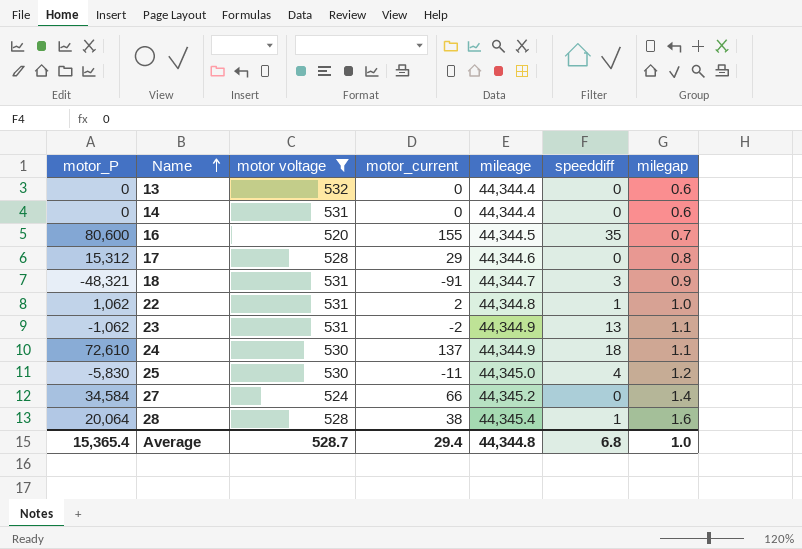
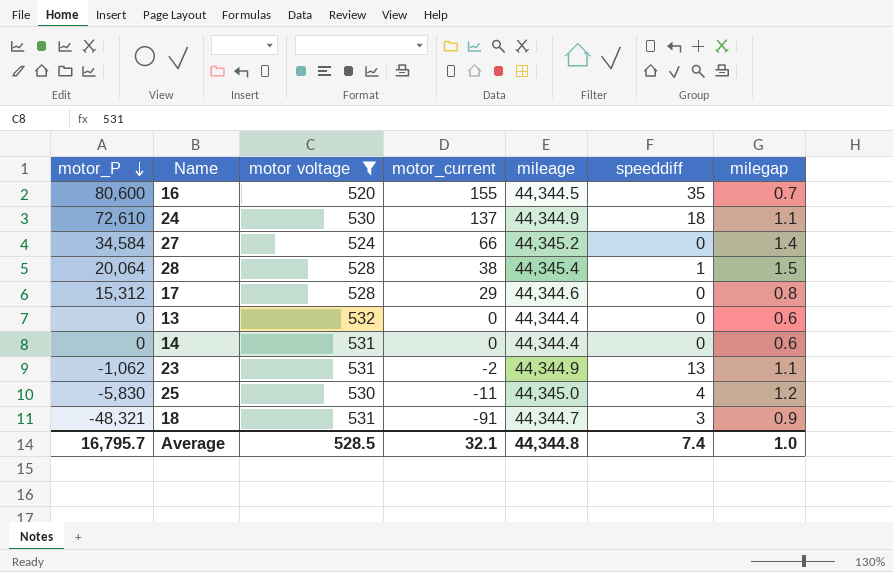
row order: Name ascending -> motor_P descending
row 22: 1,062 | 531 | 2 | 44,344.8 | 1 | 1.0 -> none
28 | milegap: 1.6 -> 1.5
Average | motor_P: 15,365.4 -> 16,795.7
Average | motor voltage: 528.7 -> 528.5
Average | motor_current: 29.4 -> 32.1
Average | speeddiff: 6.8 -> 7.4

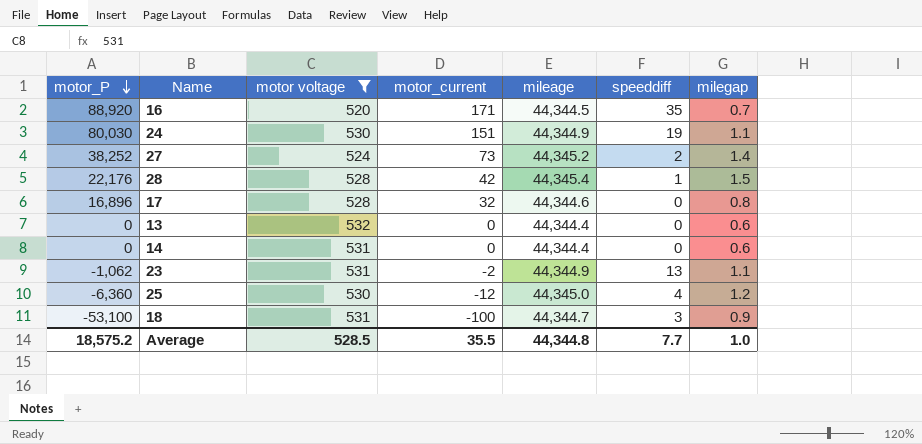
16 | motor_P: 80,600 -> 88,920
16 | motor_current: 155 -> 171
24 | motor_P: 72,610 -> 80,030
24 | motor_current: 137 -> 151
24 | speeddiff: 18 -> 19
27 | motor_P: 34,584 -> 38,252
27 | motor_current: 66 -> 73
27 | speeddiff: 0 -> 2
28 | motor_P: 20,064 -> 22,176
28 | motor_current: 38 -> 42
17 | motor_P: 15,312 -> 16,896
17 | motor_current: 29 -> 32
25 | motor_P: -5,830 -> -6,360
25 | motor_current: -11 -> -12
18 | motor_P: -48,321 -> -53,100
18 | motor_current: -91 -> -100
Average | motor_P: 16,795.7 -> 18,575.2
Average | motor_current: 32.1 -> 35.5
Average | speeddiff: 7.4 -> 7.7

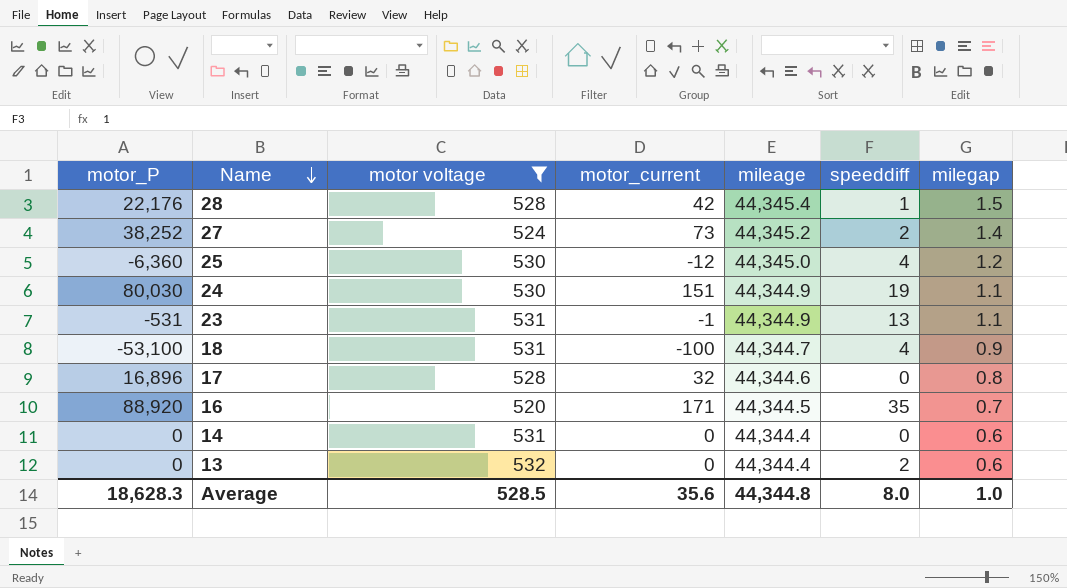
row order: motor_P descending -> Name descending
23 | motor_P: -1,062 -> -531
23 | motor_current: -2 -> -1
18 | speeddiff: 3 -> 4
13 | speeddiff: 0 -> 2
Average | motor_P: 18,575.2 -> 18,628.3
Average | motor_current: 35.5 -> 35.6
Average | speeddiff: 7.7 -> 8.0

